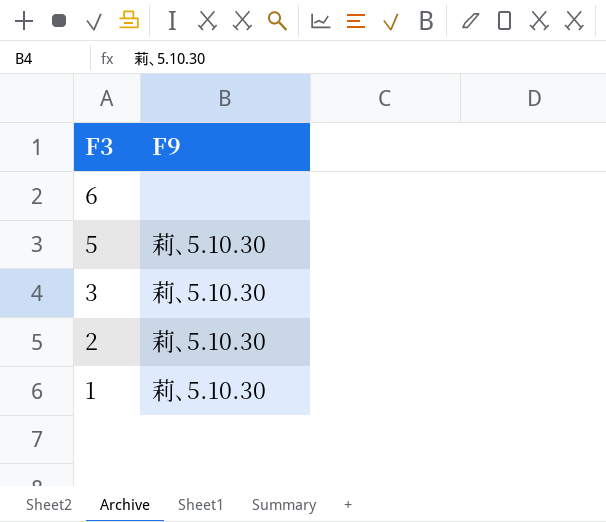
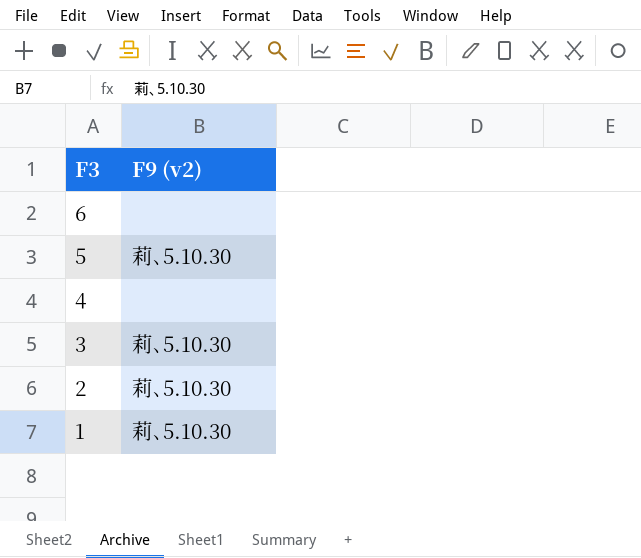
column name: F9 -> F9 (v2)
row 4: none -> none

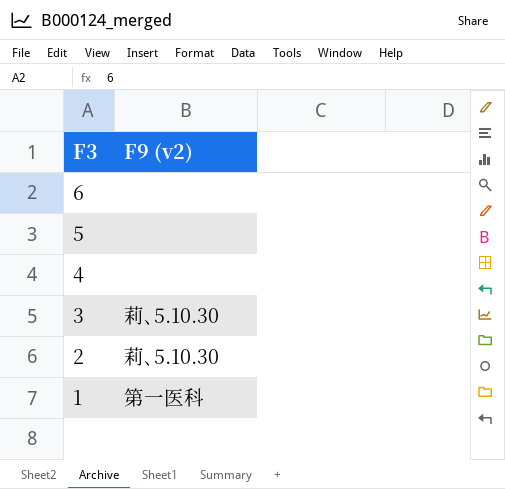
5 | F9 (v2): 莉､5.10.30 -> none
1 | F9 (v2): 莉､5.10.30 -> 第一医科

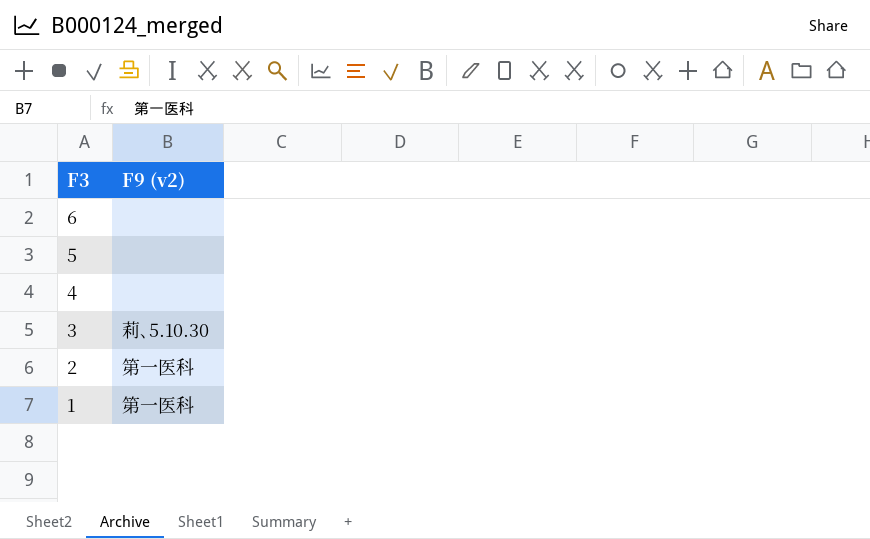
2 | F9 (v2): 莉､5.10.30 -> 第一医科

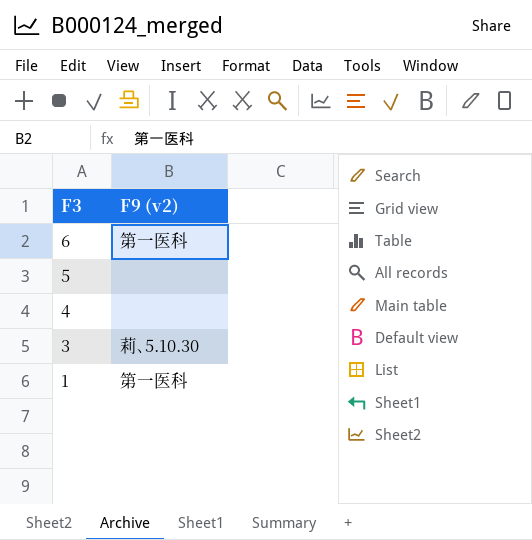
row 2: 第一医科 -> none
6 | F9 (v2): none -> 第一医科

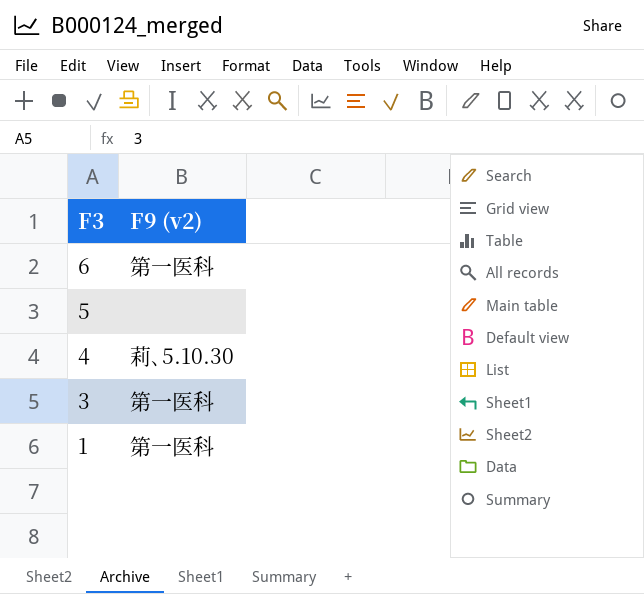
4 | F9 (v2): none -> 莉､5.10.30
3 | F9 (v2): 莉､5.10.30 -> 第一医科

